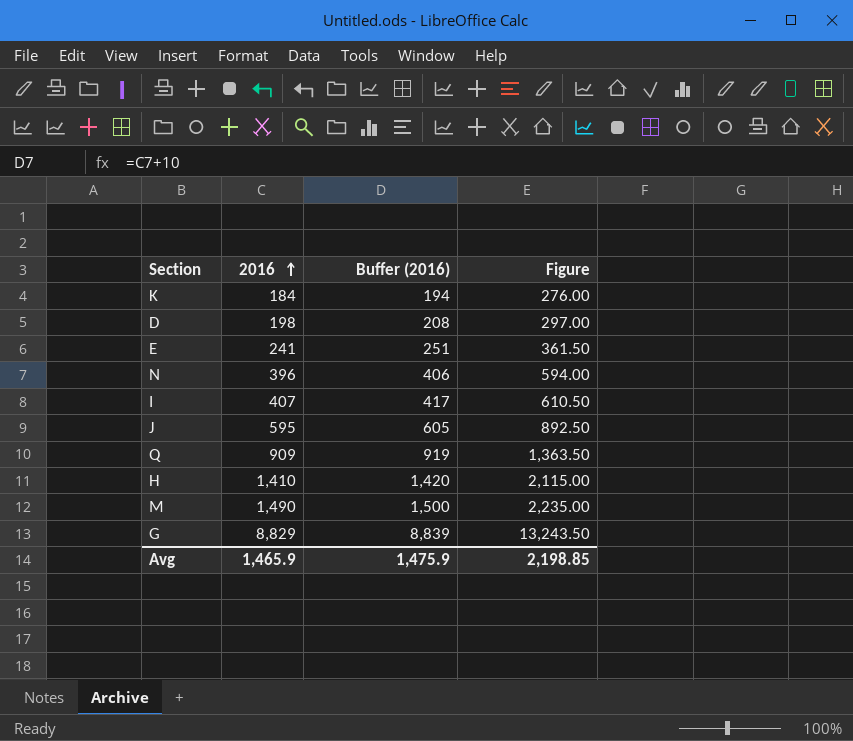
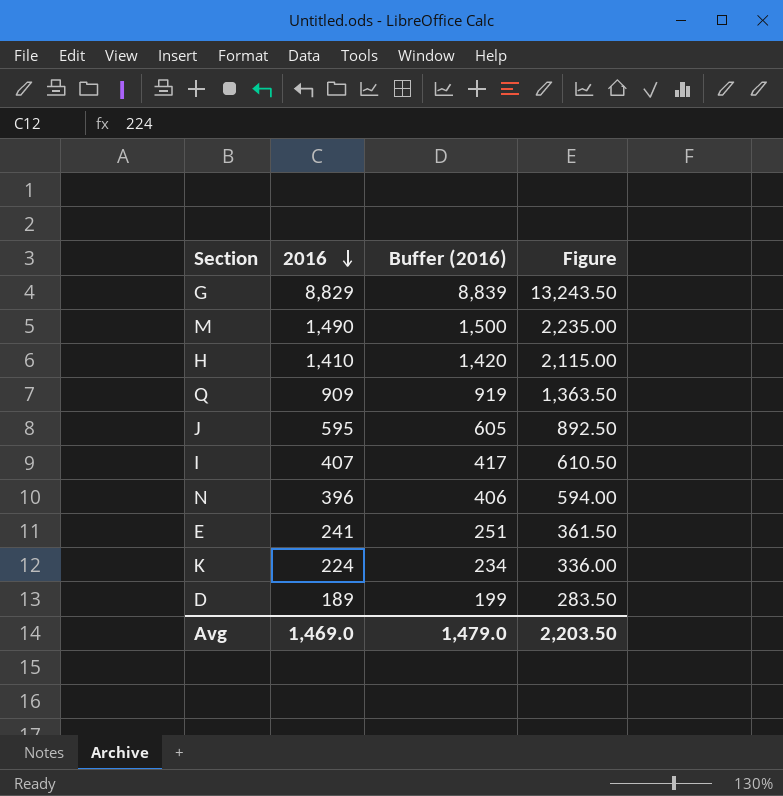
row order: 2016 ascending -> 2016 descending
K | 2016: 184 -> 224
K | Buffer (2016): 194 -> 234
K | Figure: 276.00 -> 336.00
D | 2016: 198 -> 189
D | Buffer (2016): 208 -> 199
D | Figure: 297.00 -> 283.50
Avg | 2016: 1,465.9 -> 1,469.0
Avg | Buffer (2016): 1,475.9 -> 1,479.0
Avg | Figure: 2,198.85 -> 2,203.50

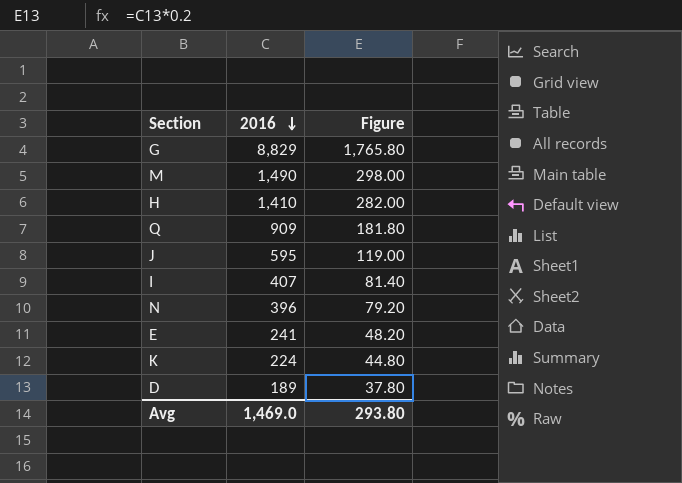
column Buffer (2016) | formula: [2016] + 10 -> none
column Figure | formula: [2016] * 1.5 -> [2016] * 0.2
Avg | Figure: 2,203.50 -> 293.80

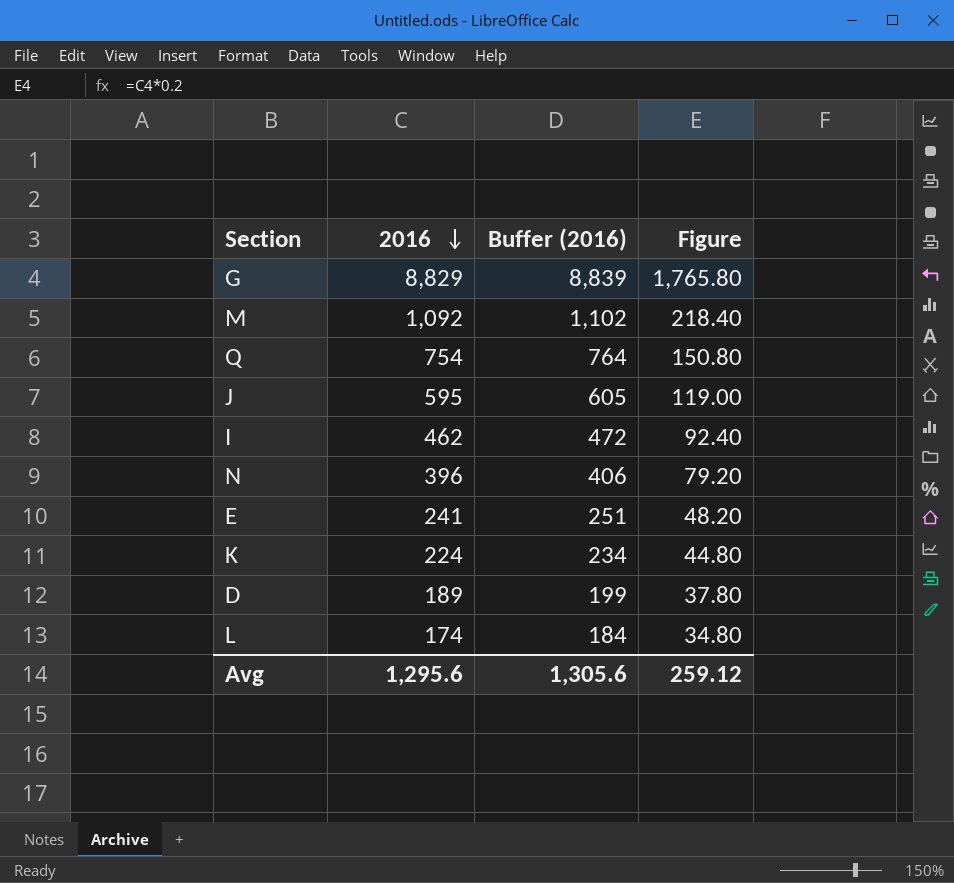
column Buffer (2016) | formula: none -> [2016] + 10
row H: 1,410 | 282.00 -> none
M | 2016: 1,490 -> 1,092
M | Figure: 298.00 -> 218.40
Q | 2016: 909 -> 754
Q | Figure: 181.80 -> 150.80
I | 2016: 407 -> 462
I | Figure: 81.40 -> 92.40
row L: none -> 174 | 184 | 34.80
Avg | 2016: 1,469.0 -> 1,295.6
Avg | Figure: 293.80 -> 259.12

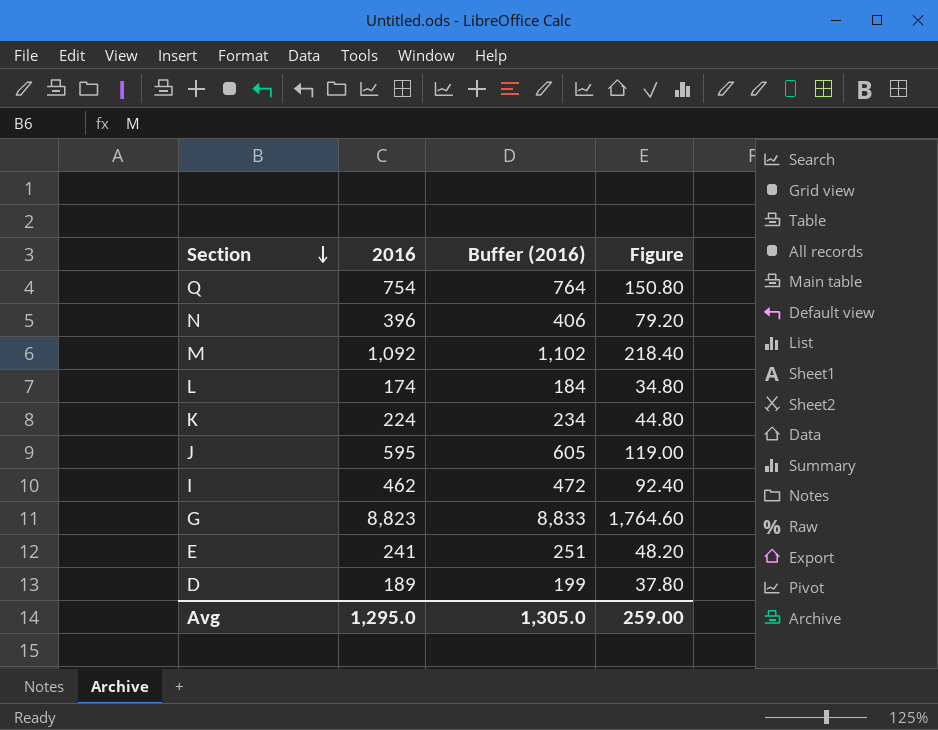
row order: 2016 descending -> Section descending
G | 2016: 8,829 -> 8,823
G | Buffer (2016): 8,839 -> 8,833
G | Figure: 1,765.80 -> 1,764.60
Avg | 2016: 1,295.6 -> 1,295.0
Avg | Buffer (2016): 1,305.6 -> 1,305.0
Avg | Figure: 259.12 -> 259.00

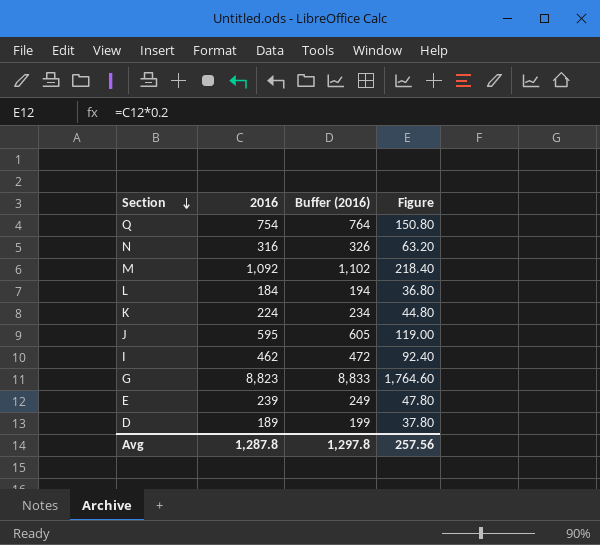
N | 2016: 396 -> 316
N | Buffer (2016): 406 -> 326
N | Figure: 79.20 -> 63.20
L | 2016: 174 -> 184
L | Buffer (2016): 184 -> 194
L | Figure: 34.80 -> 36.80
E | 2016: 241 -> 239
E | Buffer (2016): 251 -> 249
E | Figure: 48.20 -> 47.80
Avg | 2016: 1,295.0 -> 1,287.8
Avg | Buffer (2016): 1,305.0 -> 1,297.8
Avg | Figure: 259.00 -> 257.56

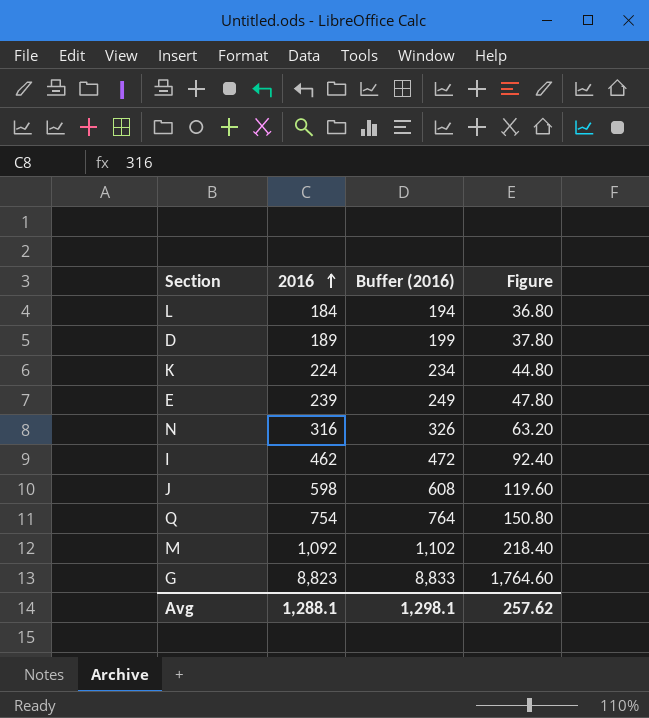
row order: Section descending -> 2016 ascending
J | 2016: 595 -> 598
J | Buffer (2016): 605 -> 608
J | Figure: 119.00 -> 119.60
Avg | 2016: 1,287.8 -> 1,288.1
Avg | Buffer (2016): 1,297.8 -> 1,298.1
Avg | Figure: 257.56 -> 257.62

